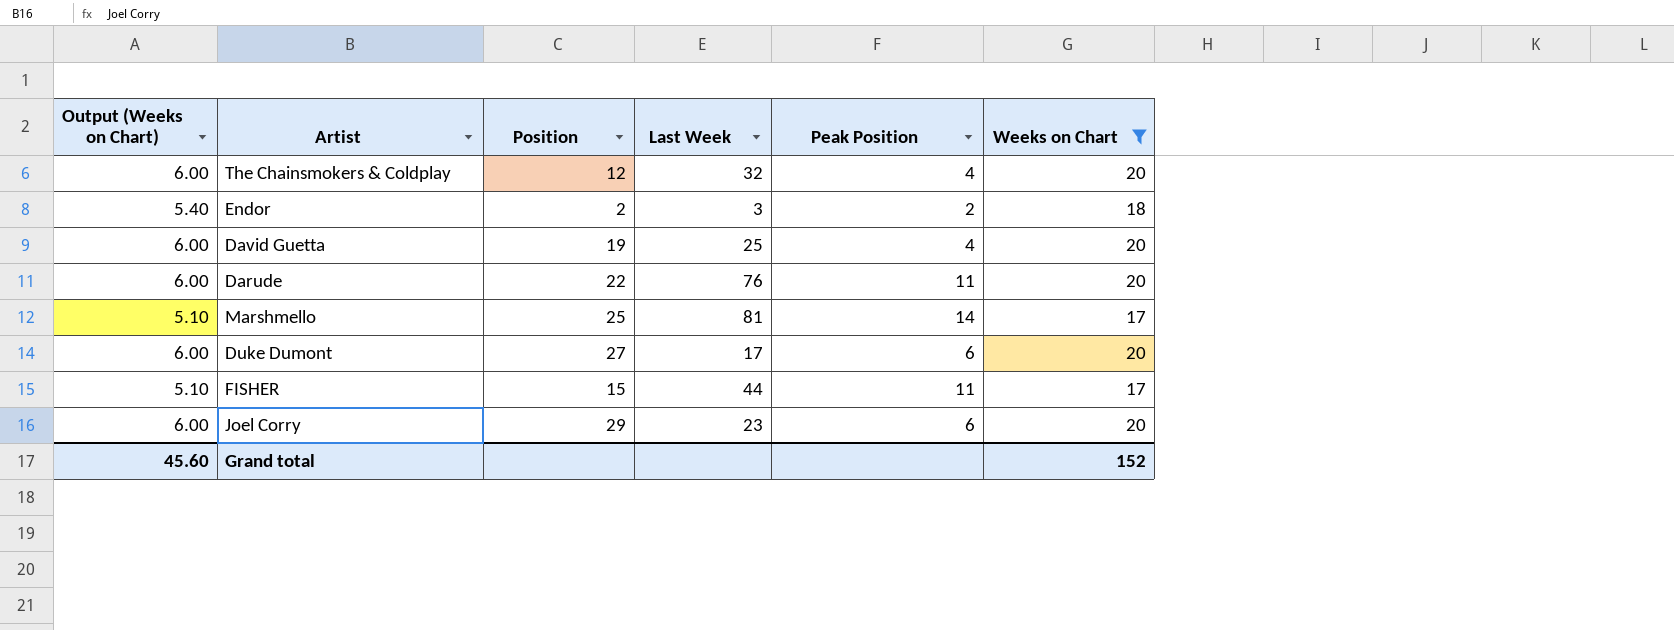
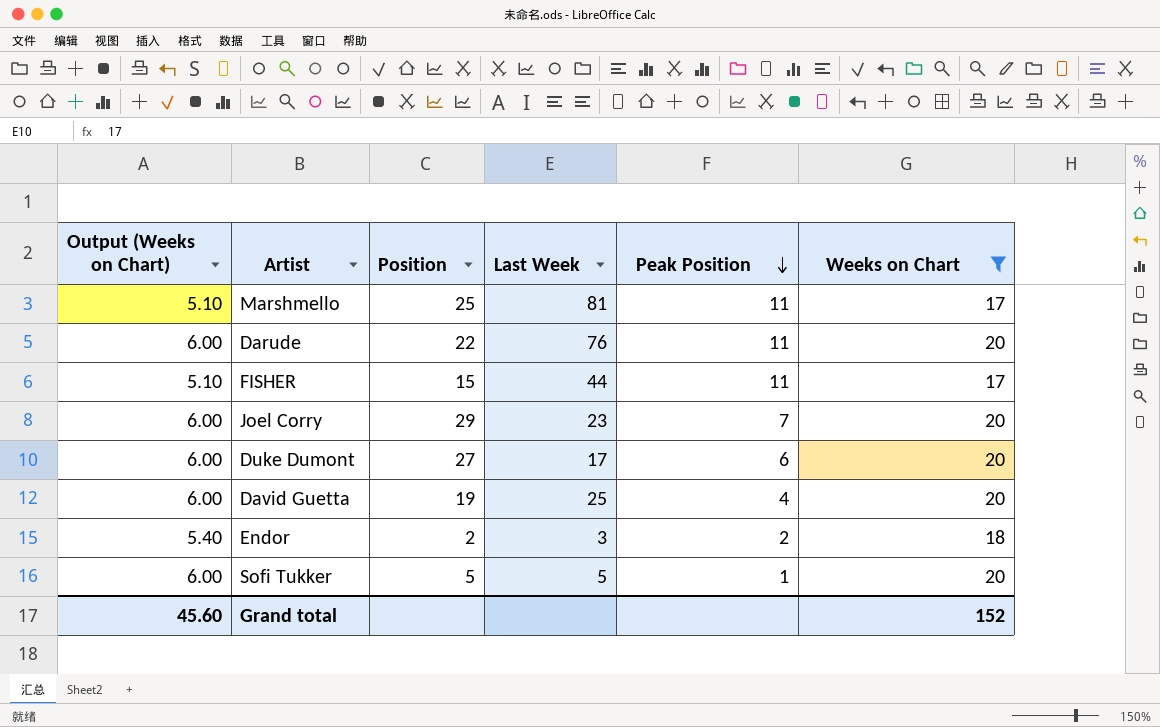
row order: none -> Peak Position descending
row The Chainsmokers & Coldplay: 6.00 | 12 | 32 | 4 | 20 -> none
Marshmello | Peak Position: 14 -> 11
Joel Corry | Peak Position: 6 -> 7
row Sofi Tukker: none -> 6.00 | 5 | 5 | 1 | 20

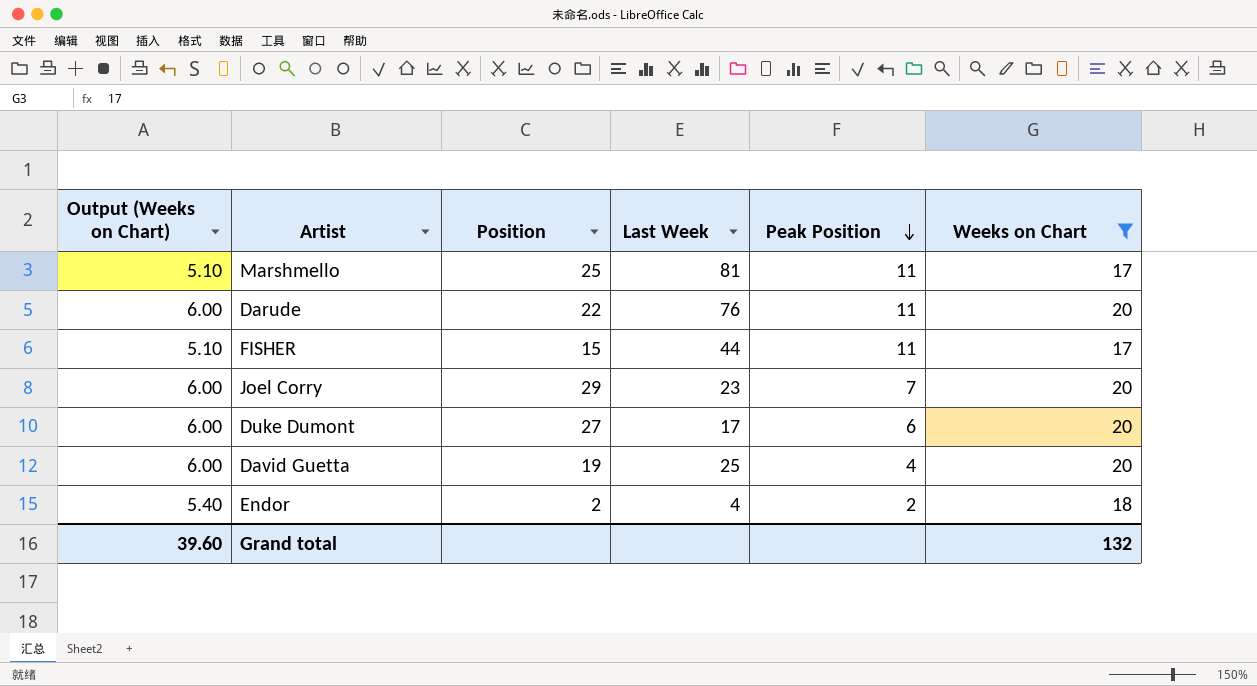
row Sofi Tukker: 6.00 | 5 | 5 | 1 | 20 -> none
Endor | Last Week: 3 -> 4
Grand total | Output (Weeks on Chart): 45.60 -> 39.60
Grand total | Weeks on Chart: 152 -> 132

